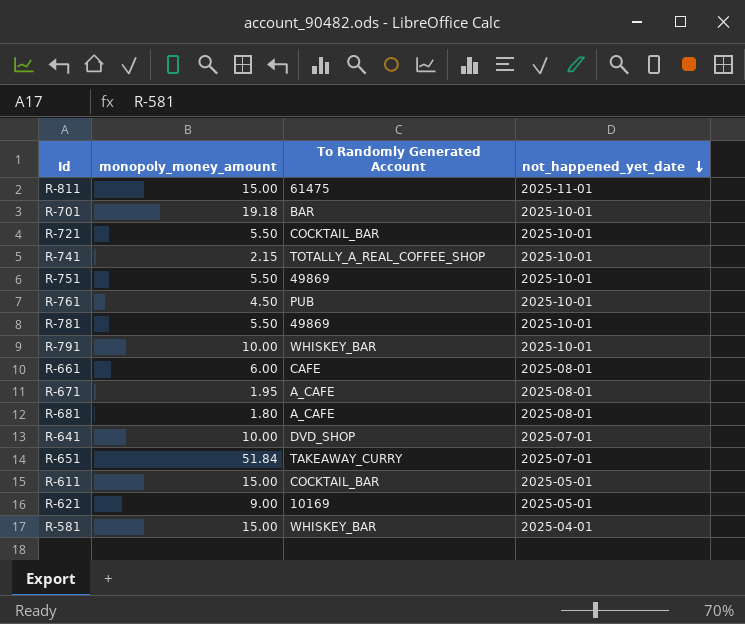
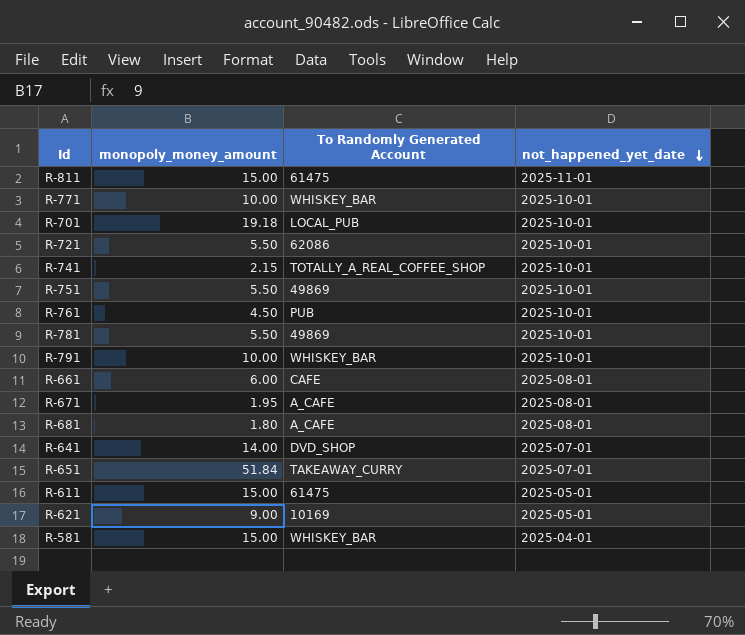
row R-771: none -> 10.00 | WHISKEY_BAR | 2025-10-01
R-701 | To Randomly Generated Account: BAR -> LOCAL_PUB
R-721 | To Randomly Generated Account: COCKTAIL_BAR -> 62086
R-641 | monopoly_money_amount: 10.00 -> 14.00
R-611 | To Randomly Generated Account: COCKTAIL_BAR -> 61475

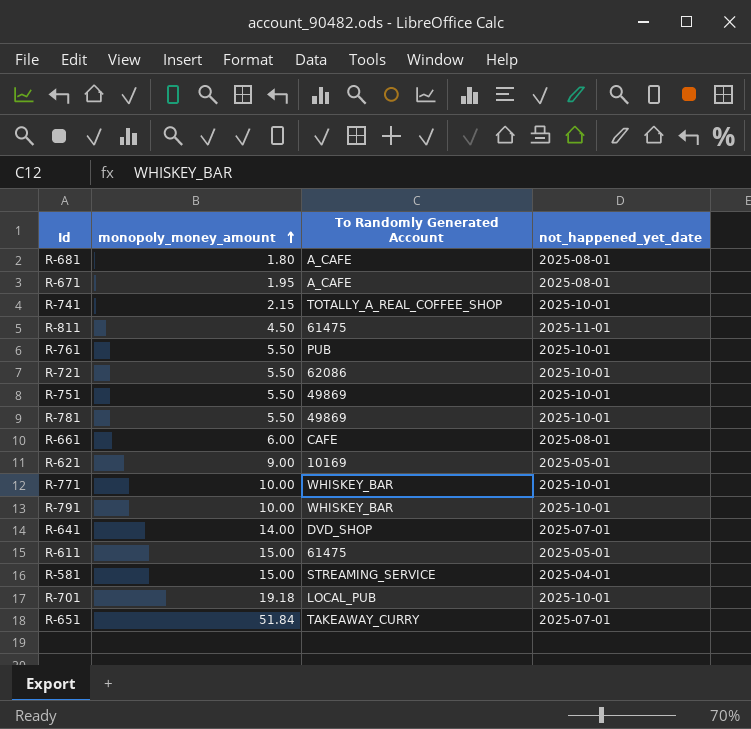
row order: not_happened_yet_date descending -> monopoly_money_amount ascending
R-811 | monopoly_money_amount: 15.00 -> 4.50
R-761 | monopoly_money_amount: 4.50 -> 5.50
R-581 | To Randomly Generated Account: WHISKEY_BAR -> STREAMING_SERVICE

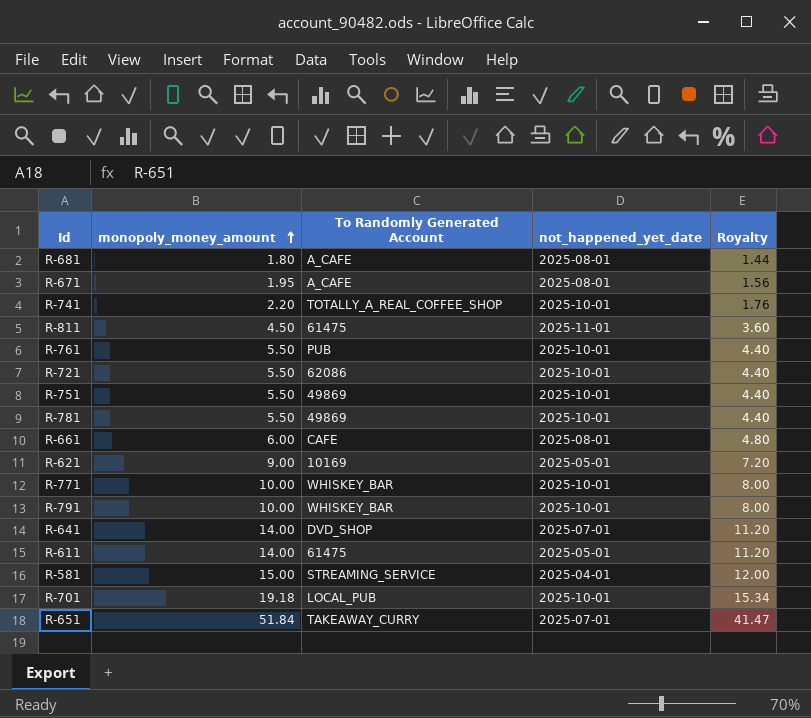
column Royalty | formula: none -> [monopoly_money_amount] * 0.8
R-741 | monopoly_money_amount: 2.15 -> 2.20
R-611 | monopoly_money_amount: 15.00 -> 14.00

